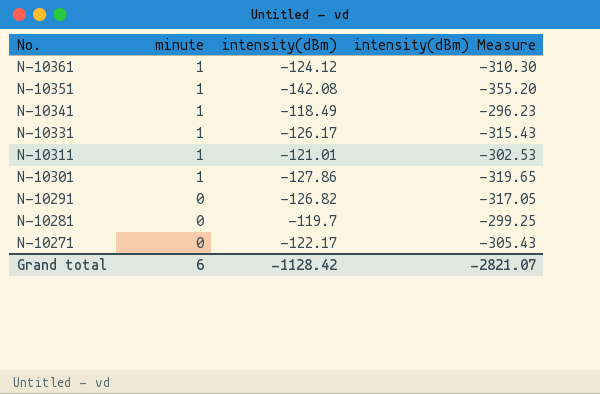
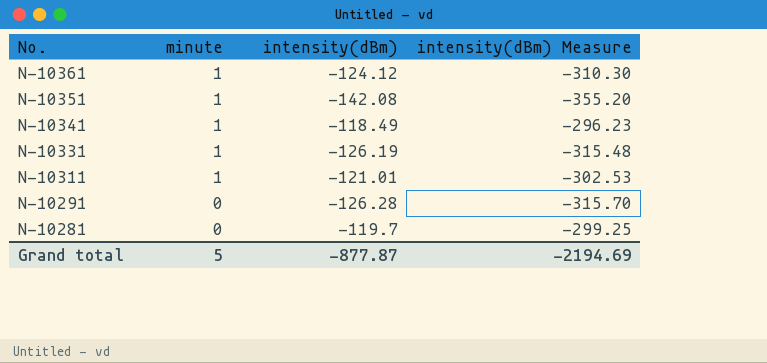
row N-10301: 1 | -127.86 | -319.65 -> none
row N-10271: 0 | -122.17 | -305.43 -> none
N-10331 | intensity(dBm): -126.17 -> -126.19
N-10331 | intensity(dBm) Measure: -315.43 -> -315.48
N-10291 | intensity(dBm): -126.82 -> -126.28
N-10291 | intensity(dBm) Measure: -317.05 -> -315.70
Grand total | minute: 6 -> 5
Grand total | intensity(dBm): -1128.42 -> -877.87
Grand total | intensity(dBm) Measure: -2821.07 -> -2194.69

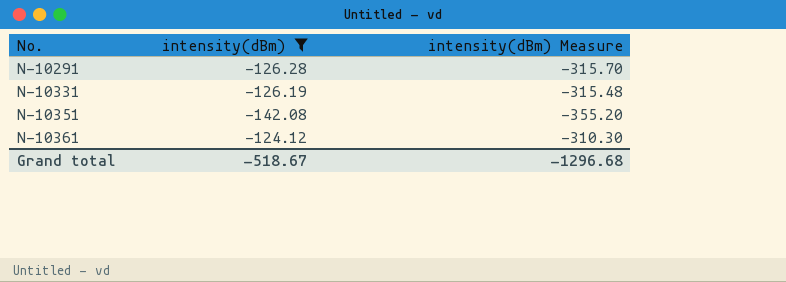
filter: none -> intensity(dBm) <= -124.12
row order: No. descending -> No. ascending
column minute | position: 2 -> none
Grand total | intensity(dBm): -877.87 -> -518.67
Grand total | intensity(dBm) Measure: -2194.69 -> -1296.68

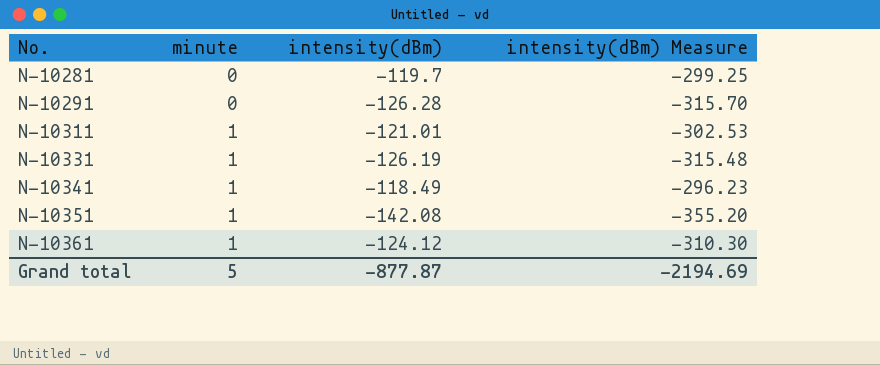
filter: intensity(dBm) <= -124.12 -> none
column minute | position: none -> 2
Grand total | intensity(dBm): -518.67 -> -877.87
Grand total | intensity(dBm) Measure: -1296.68 -> -2194.69

